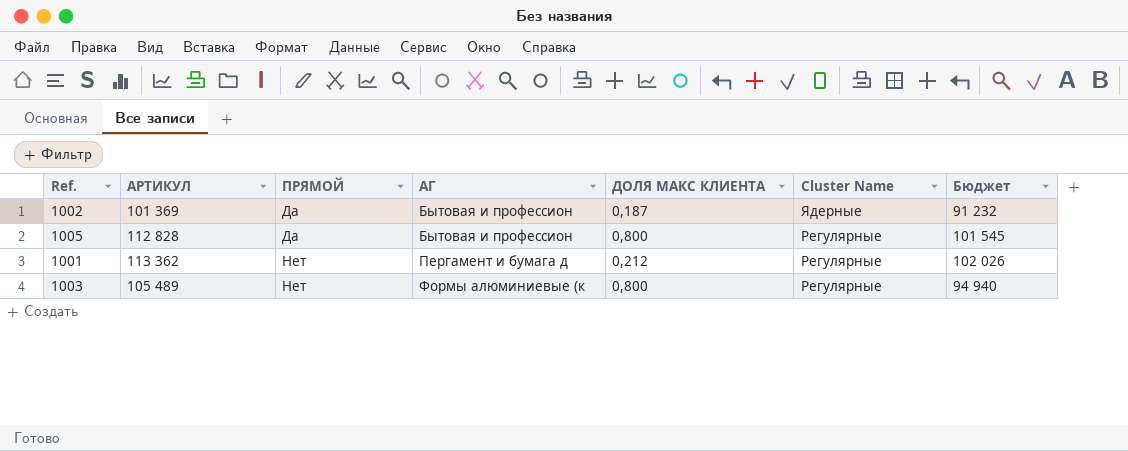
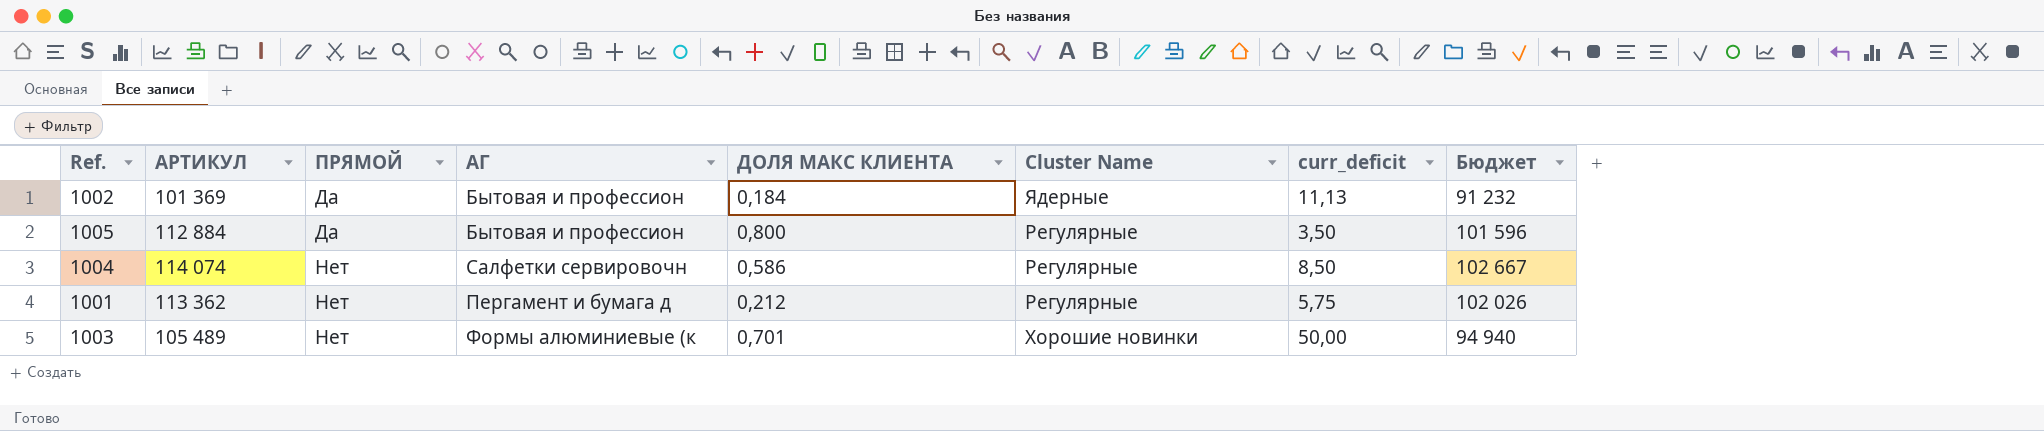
column curr_deficit | position: none -> 7
1002 | ДОЛЯ МАКС КЛИЕНТА: 0,187 -> 0,184
1005 | АРТИКУЛ: 112 828 -> 112 884
1005 | Бюджет: 101 545 -> 101 596
row 1004: none -> 114 074 | Нет | Салфетки сервировочн | 0,586 | Регулярные | 8,50 | 102 667
1003 | ДОЛЯ МАКС КЛИЕНТА: 0,800 -> 0,701
1003 | Cluster Name: Регулярные -> Хорошие новинки

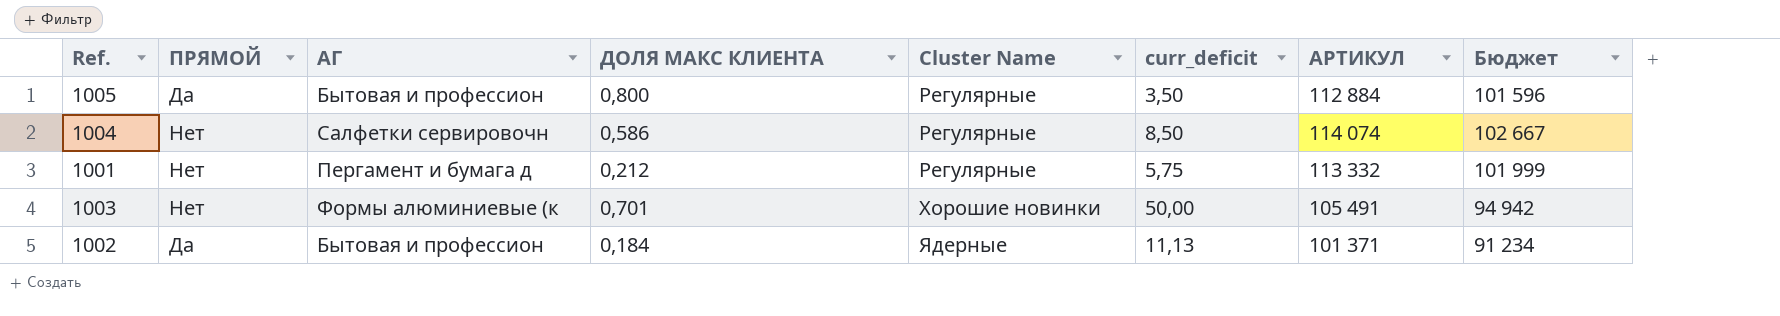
row order: ПРЯМОЙ ascending -> Cluster Name ascending
column АРТИКУЛ | position: 2 -> 7
1001 | АРТИКУЛ: 113 362 -> 113 332
1001 | Бюджет: 102 026 -> 101 999
1003 | АРТИКУЛ: 105 489 -> 105 491
1003 | Бюджет: 94 940 -> 94 942
1002 | АРТИКУЛ: 101 369 -> 101 371
1002 | Бюджет: 91 232 -> 91 234

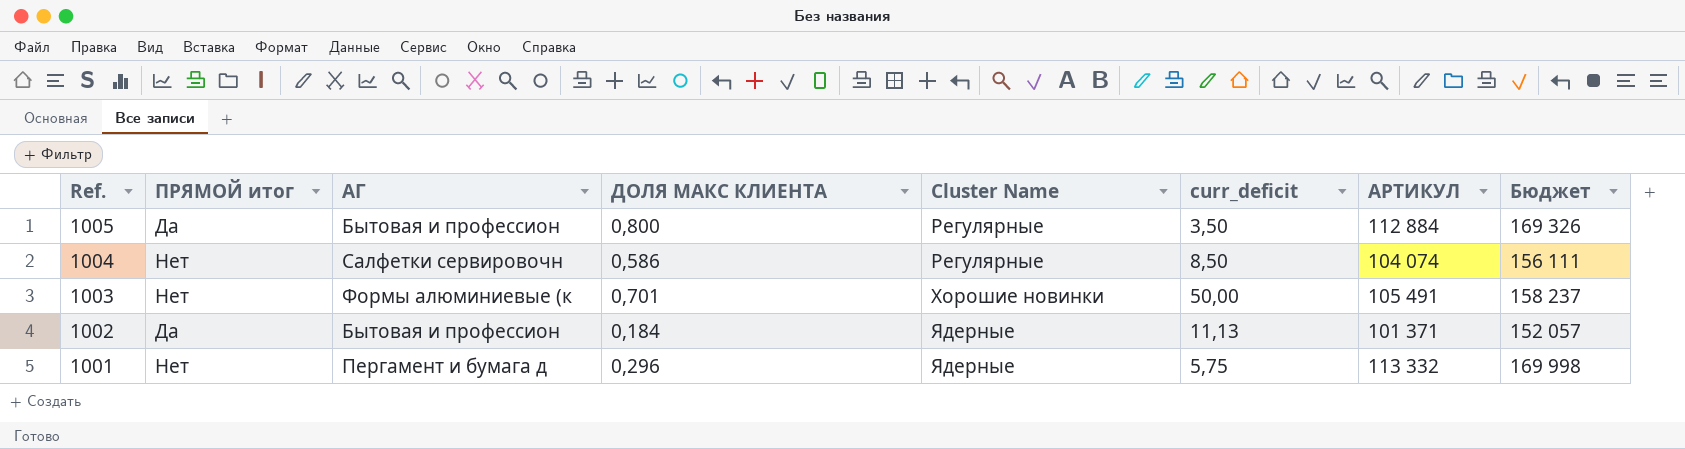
row order: Cluster Name ascending -> Ref. descending
column name: ПРЯМОЙ -> ПРЯМОЙ итог
column Бюджет | formula: [АРТИКУЛ] * 0,9 -> [АРТИКУЛ] * 1,5
1004 | АРТИКУЛ: 114 074 -> 104 074
1001 | ДОЛЯ МАКС КЛИЕНТА: 0,212 -> 0,296
1001 | Cluster Name: Регулярные -> Ядерные

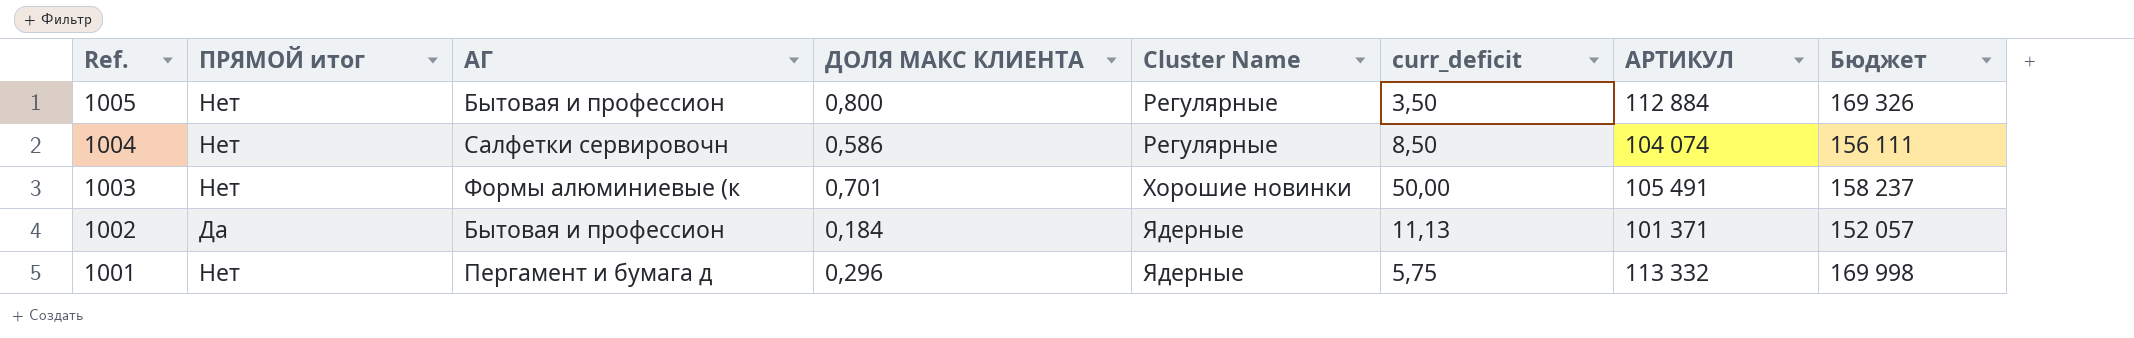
1005 | ПРЯМОЙ итог: Да -> Нет

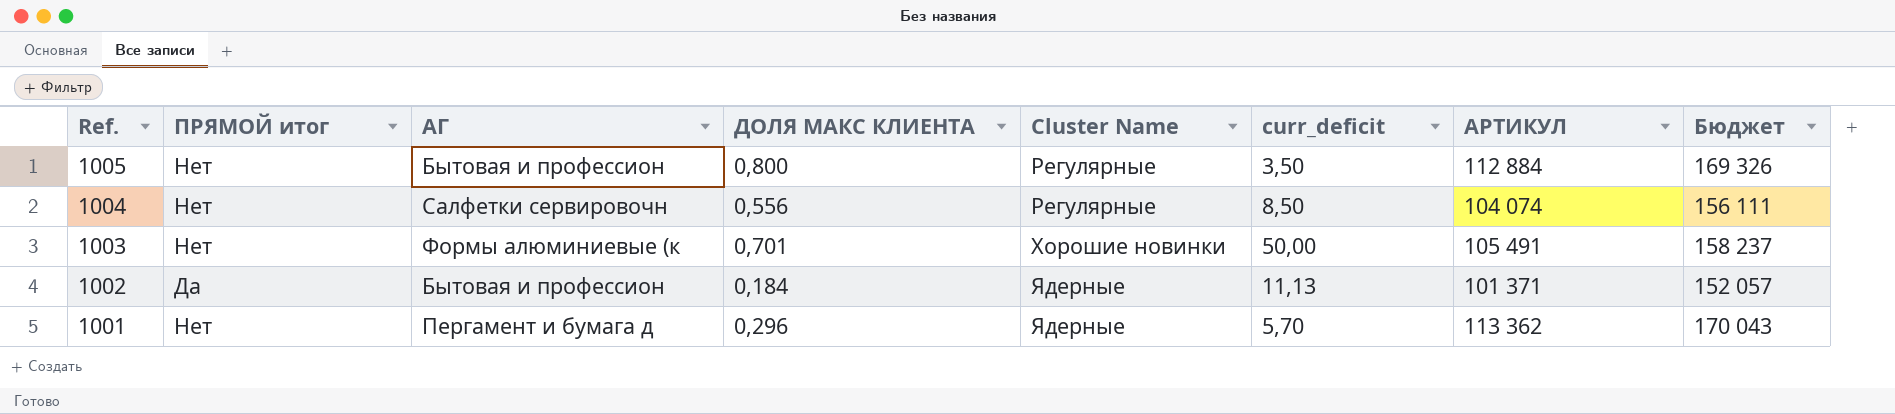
1004 | ДОЛЯ МАКС КЛИЕНТА: 0,586 -> 0,556
1001 | curr_deficit: 5,75 -> 5,70
1001 | АРТИКУЛ: 113 332 -> 113 362
1001 | Бюджет: 169 998 -> 170 043

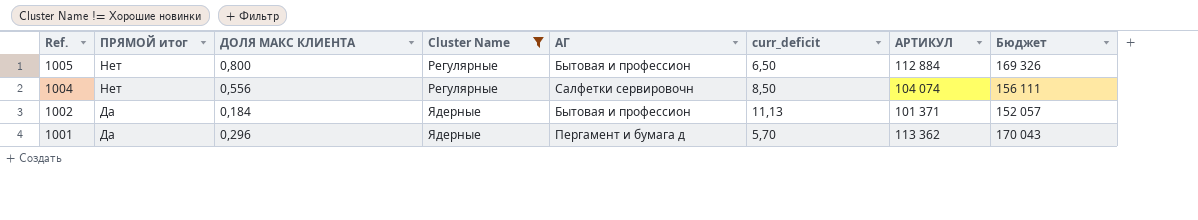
filter: none -> Cluster Name != Хорошие новинки
column АГ | position: 3 -> 5
1005 | curr_deficit: 3,50 -> 6,50
1001 | ПРЯМОЙ итог: Нет -> Да

